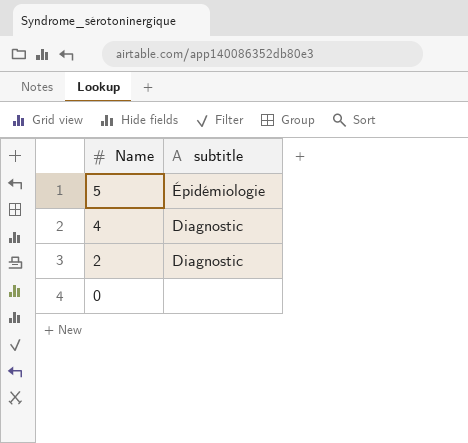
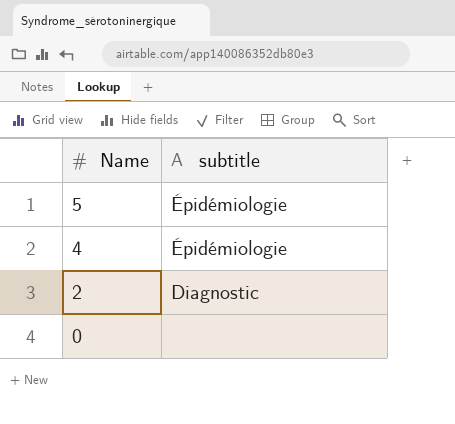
4 | subtitle: Diagnostic -> Épidémiologie

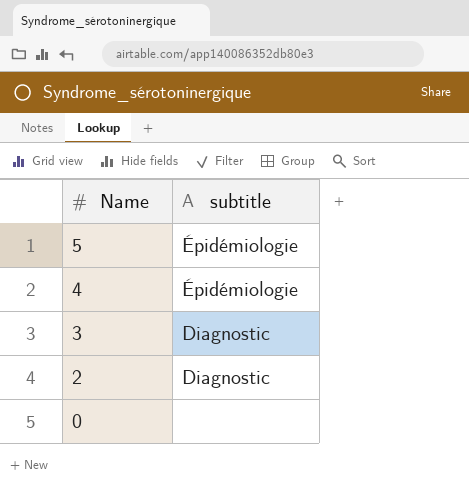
row 3: none -> Diagnostic

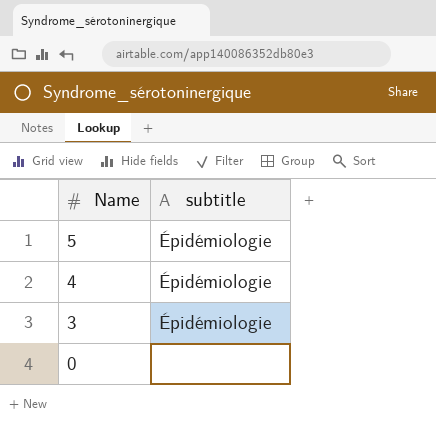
row 2: Diagnostic -> none
3 | subtitle: Diagnostic -> Épidémiologie

